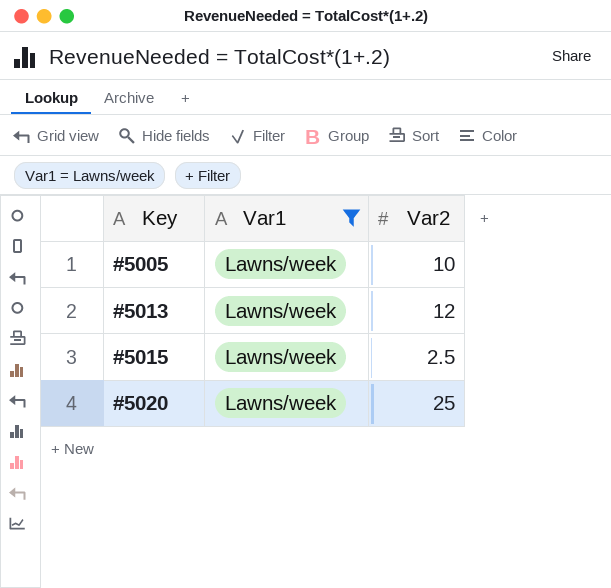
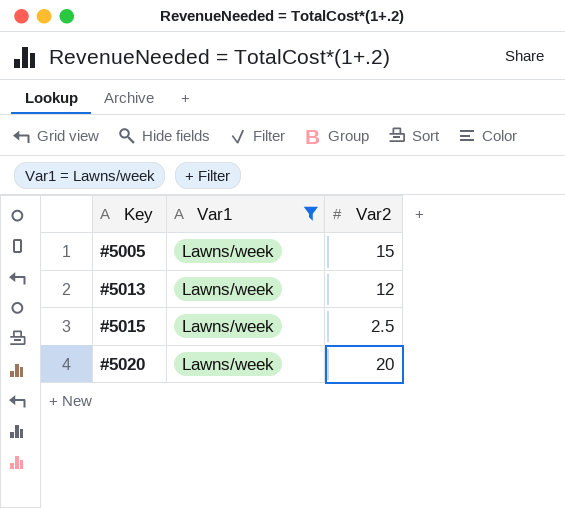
#5005 | Var2: 10 -> 15
#5020 | Var2: 25 -> 20

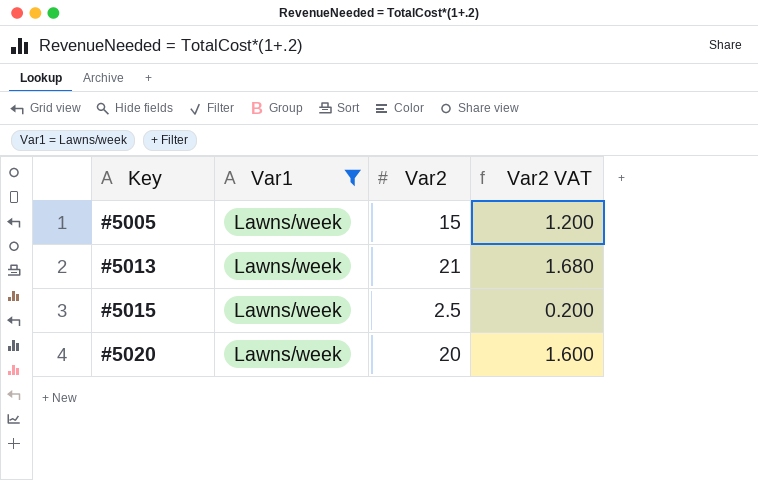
column Var2 VAT | formula: none -> [Var2] * 0.08
#5013 | Var2: 12 -> 21

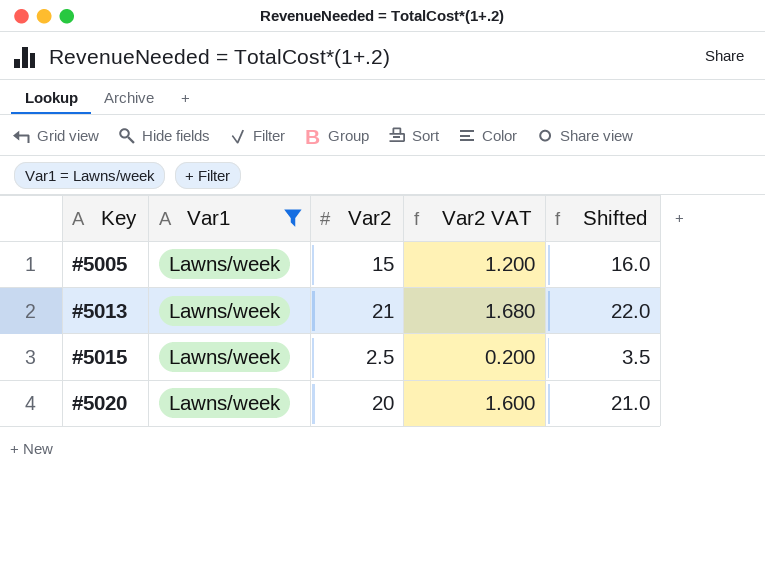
column Shifted | formula: none -> [Var2] + 1

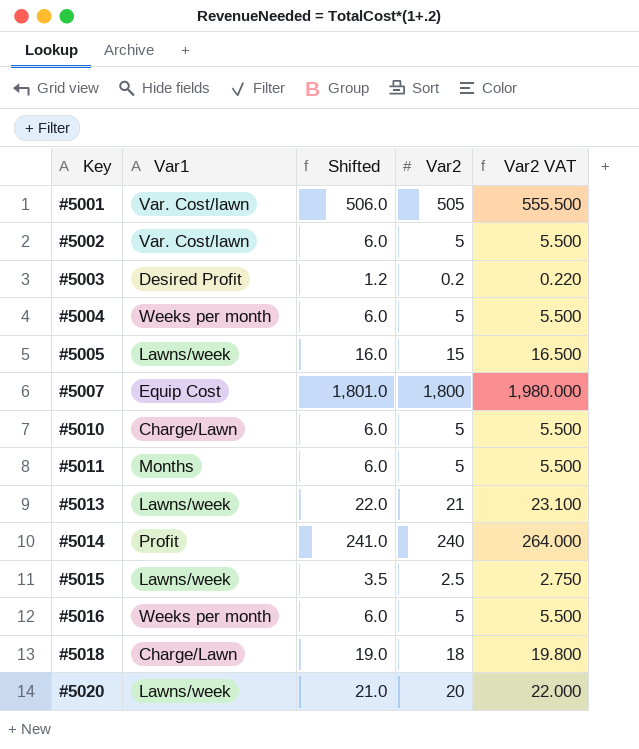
filter: Var1 = Lawns/week -> none
column Shifted | position: 5 -> 3
column Var2 VAT | formula: [Var2] * 0.08 -> [Var2] * 1.1

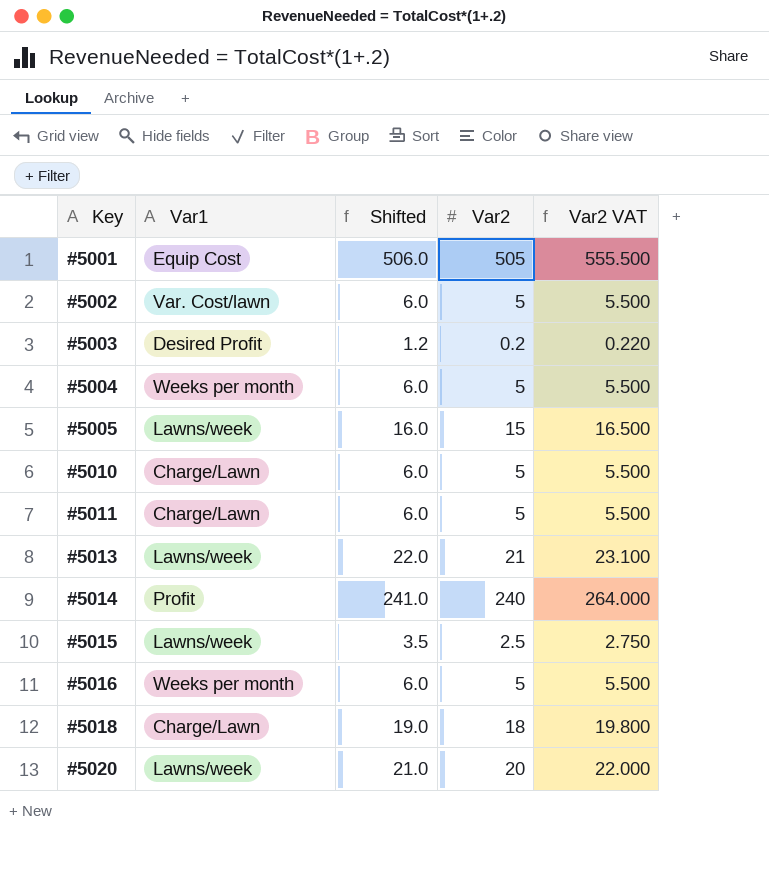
row #5007: Equip Cost | 1,801.0 | 1,800 | 1,980.000 -> none
#5001 | Var1: Var. Cost/lawn -> Equip Cost
#5011 | Var1: Months -> Charge/Lawn

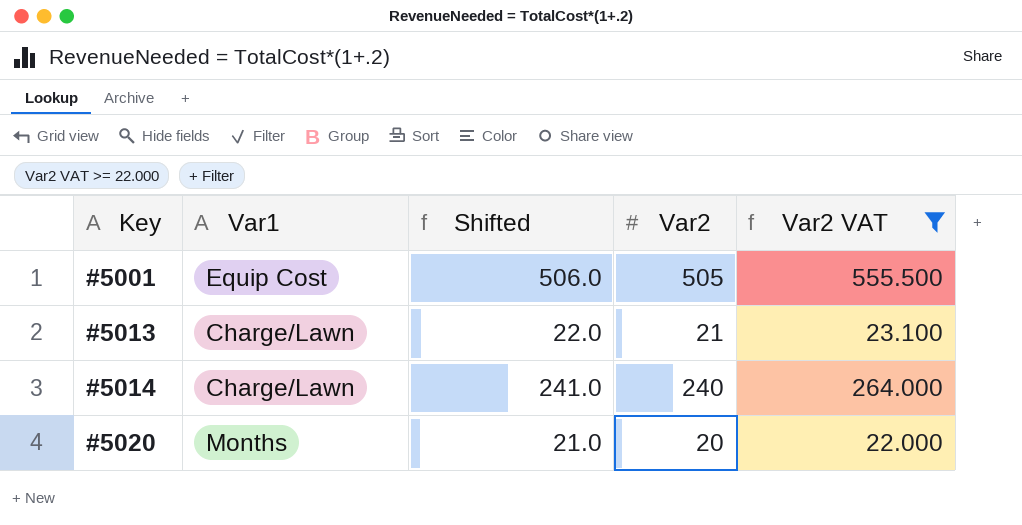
filter: none -> Var2 VAT >= 22.000
#5013 | Var1: Lawns/week -> Charge/Lawn
#5014 | Var1: Profit -> Charge/Lawn
#5020 | Var1: Lawns/week -> Months

